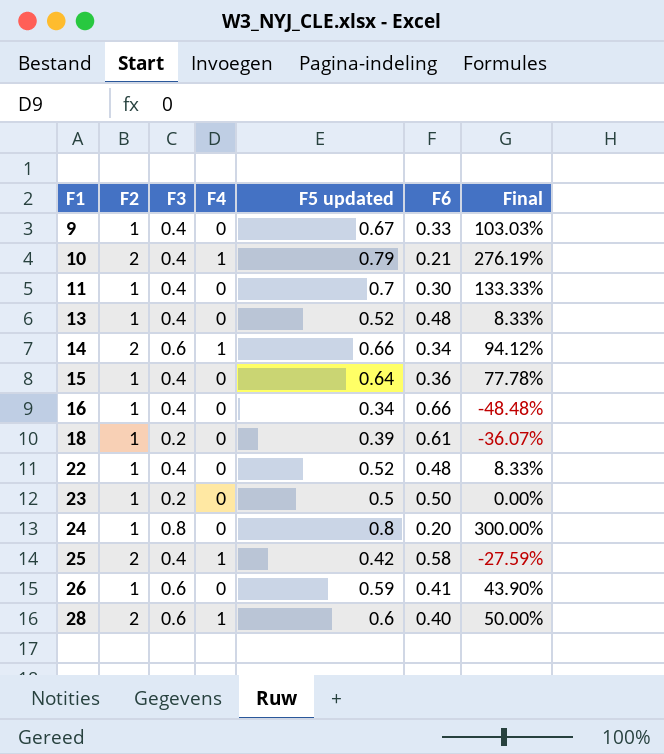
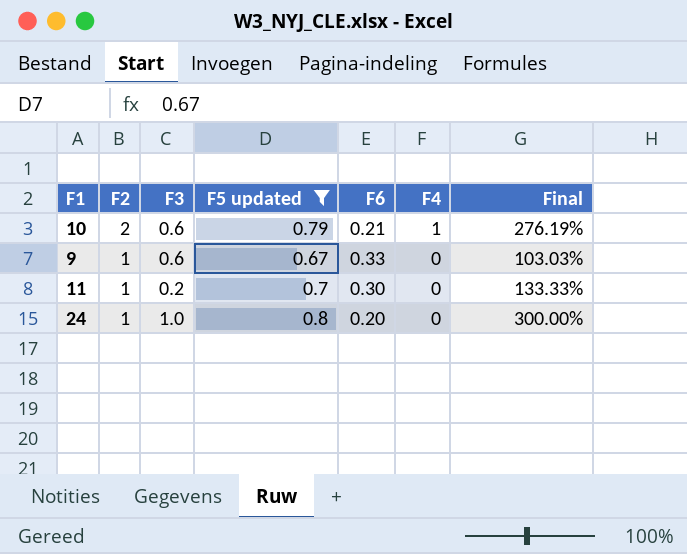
filter: none -> F5 updated >= 0.67
row order: F1 ascending -> F2 descending
column F4 | position: 4 -> 6
10 | F3: 0.4 -> 0.6
9 | F3: 0.4 -> 0.6
11 | F3: 0.4 -> 0.2
24 | F3: 0.8 -> 1.0

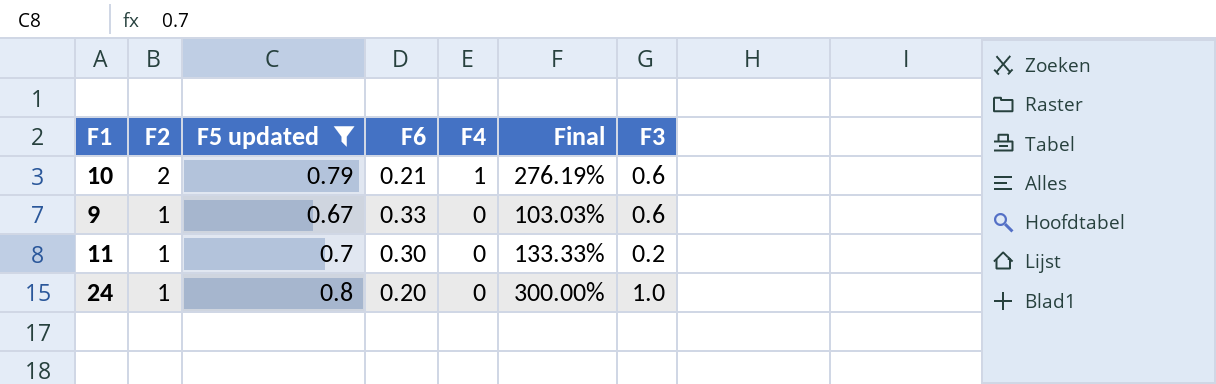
column F3 | position: 3 -> 7

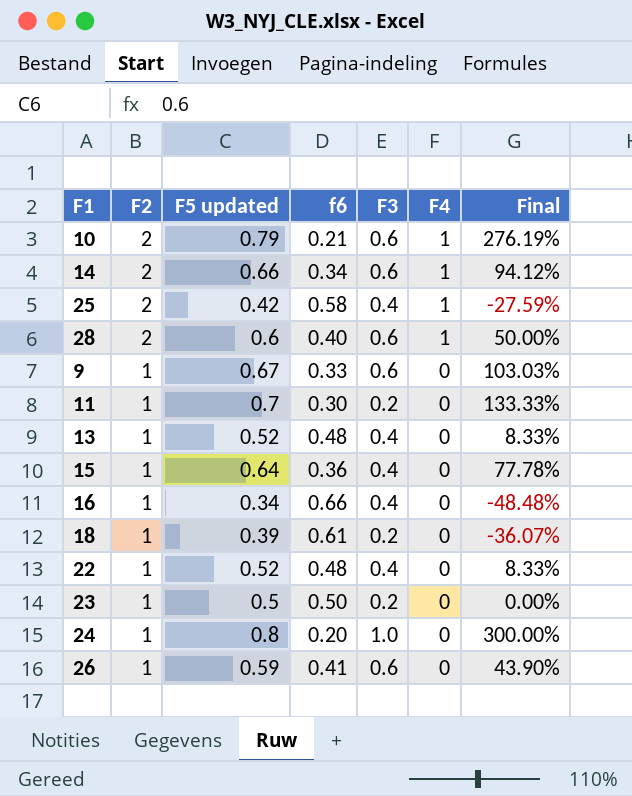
filter: F5 updated >= 0.67 -> none
column name: F6 -> f6
column F3 | position: 7 -> 5

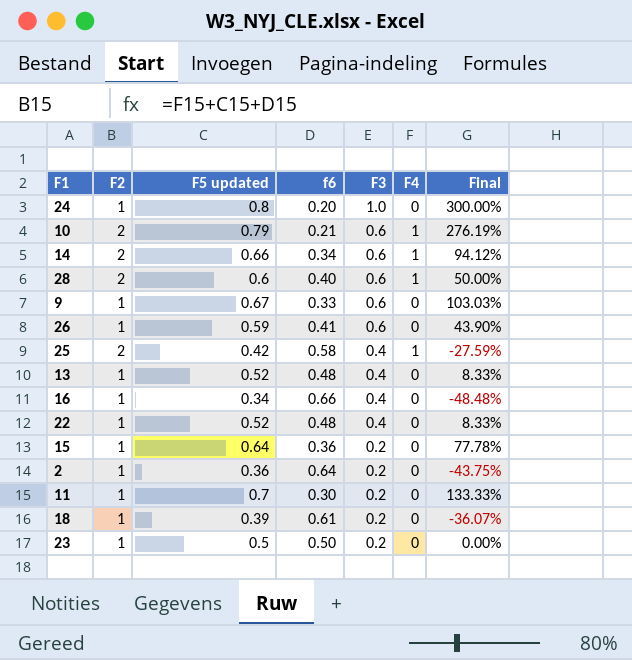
row order: F2 descending -> F3 descending
15 | F3: 0.4 -> 0.2
row 2: none -> 1 | 0.36 | 0.64 | 0.2 | 0 | -43.75%

